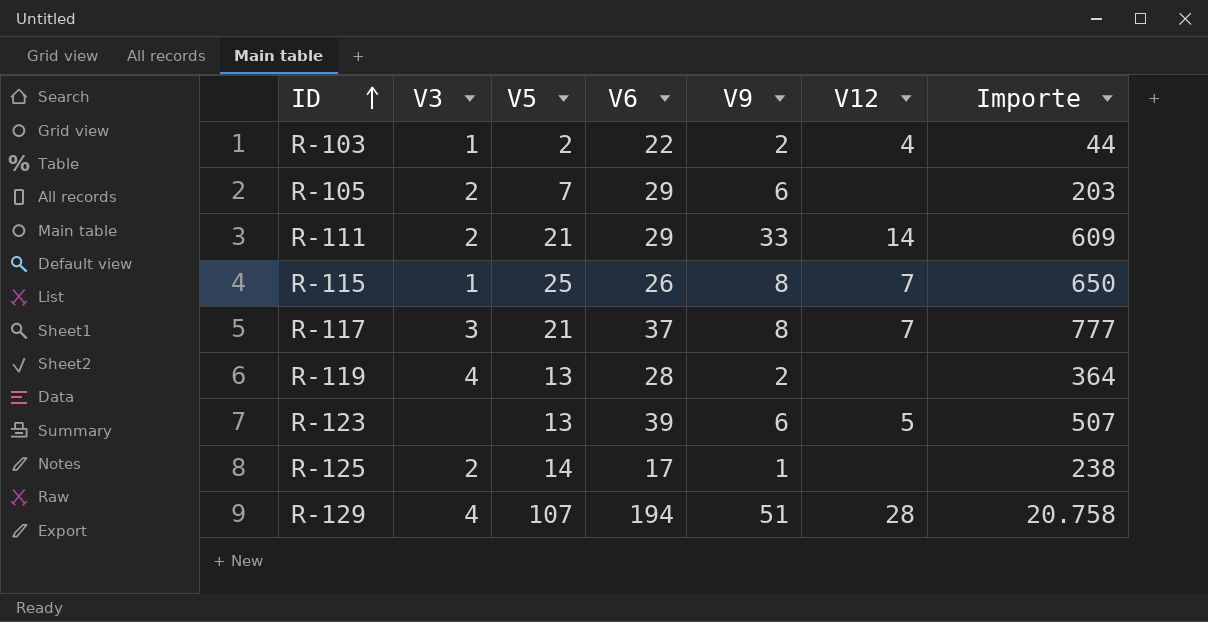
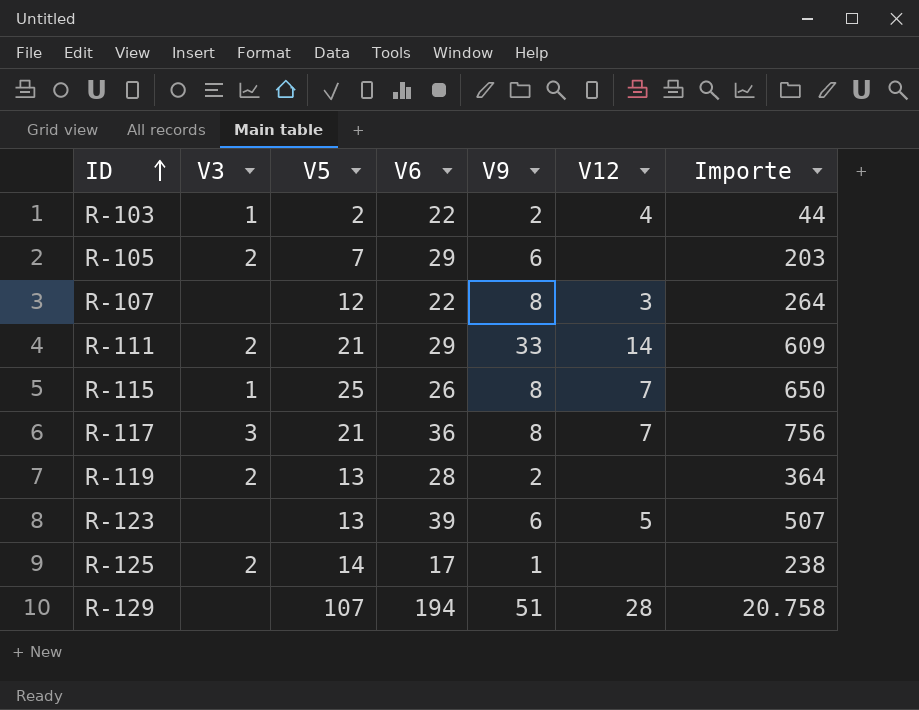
row R-107: none -> none | 12 | 22 | 8 | 3 | 264
R-117 | V6: 37 -> 36
R-117 | Importe: 777 -> 756
R-119 | V3: 4 -> 2
R-129 | V3: 4 -> none

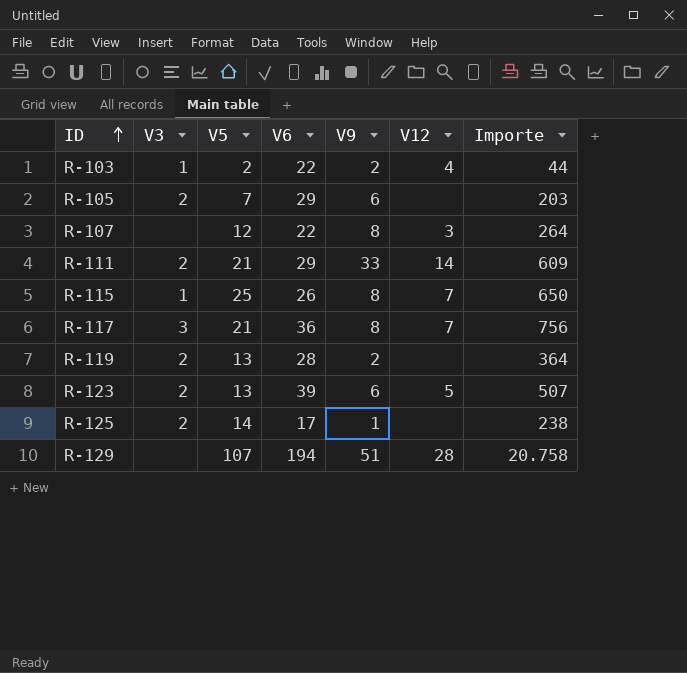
R-123 | V3: none -> 2

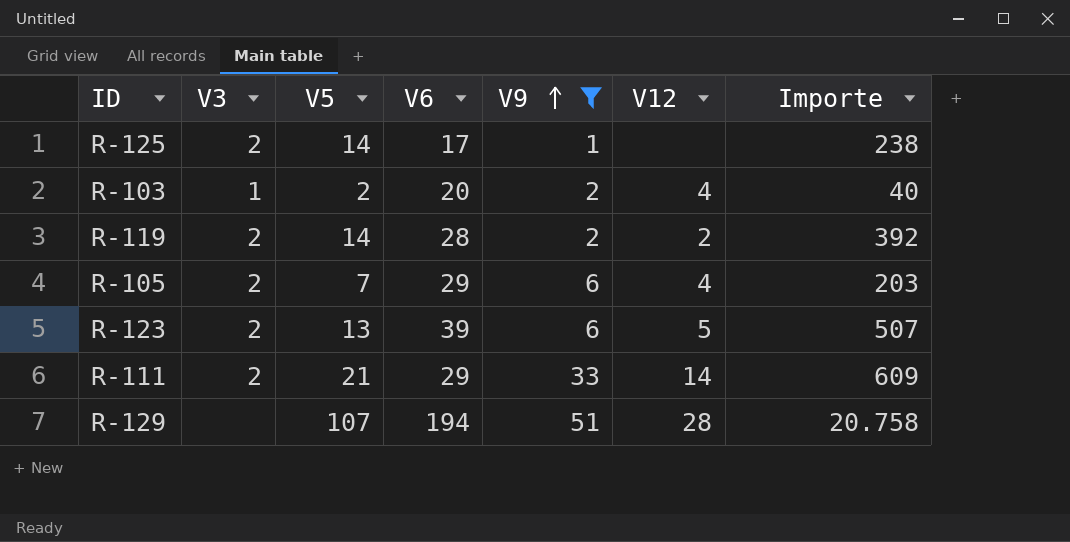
filter: none -> V9 != 8
row order: ID ascending -> V9 ascending
R-103 | V6: 22 -> 20
R-103 | Importe: 44 -> 40
R-119 | V5: 13 -> 14
R-119 | V12: none -> 2
R-119 | Importe: 364 -> 392
R-105 | V12: none -> 4

